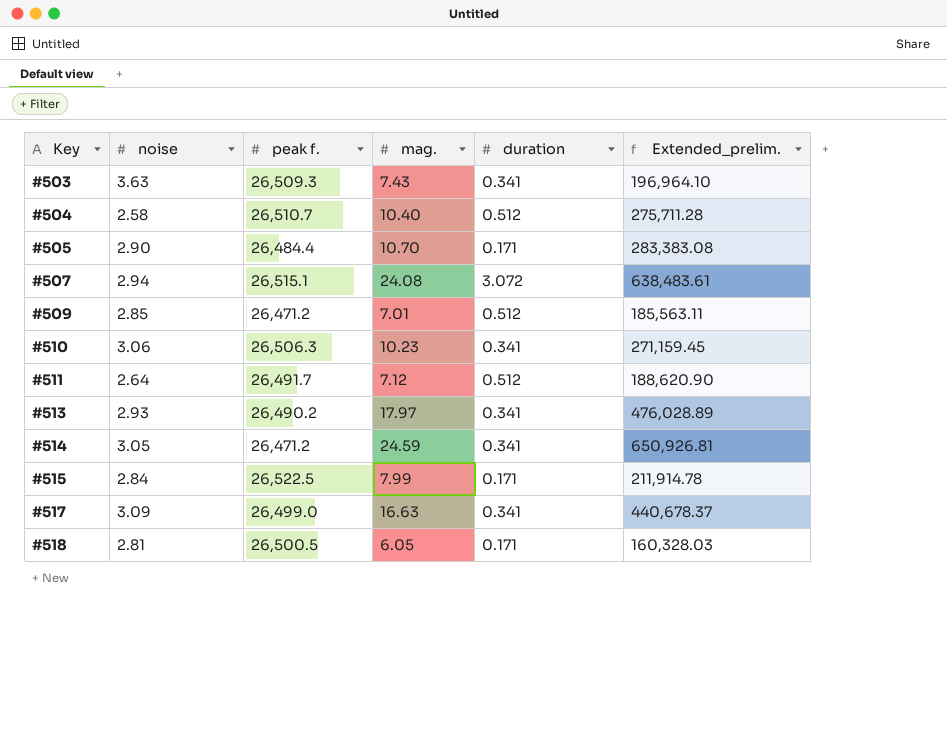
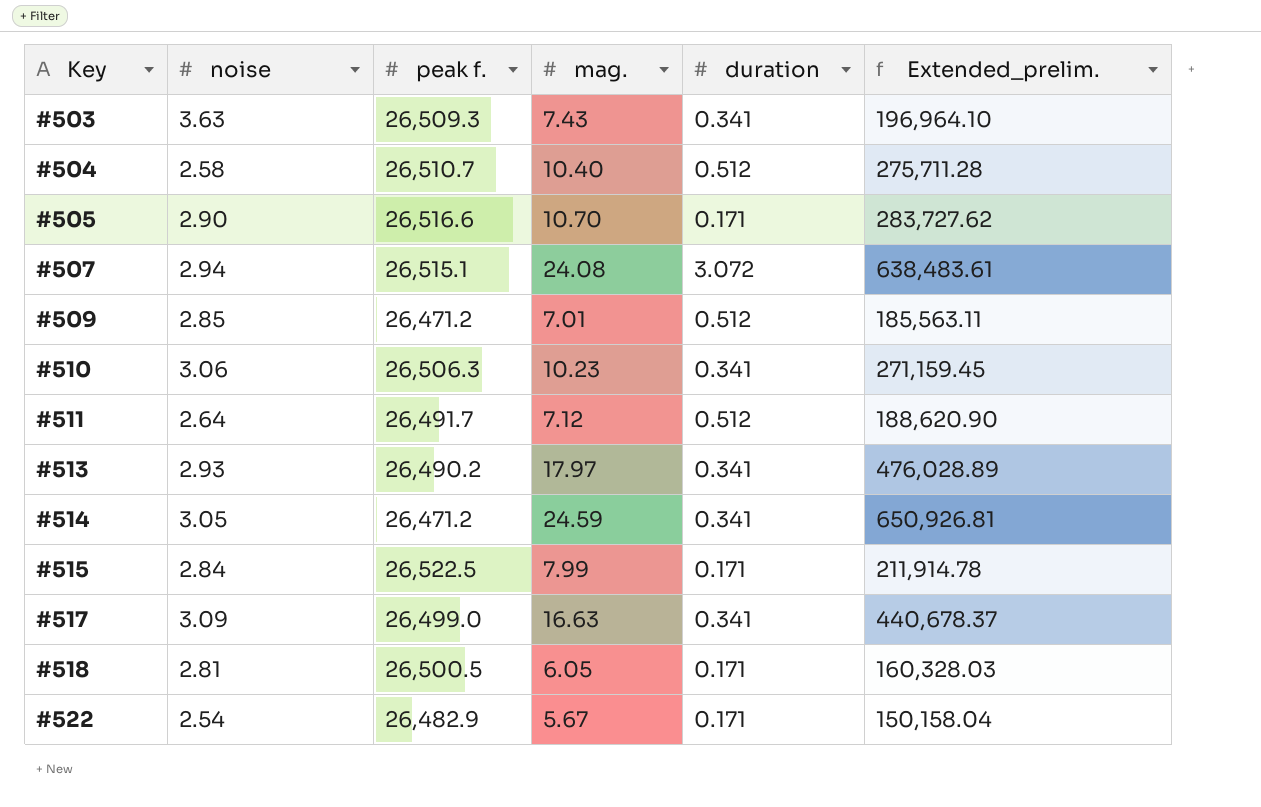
#505 | peak f.: 26,484.4 -> 26,516.6
#505 | Extended_prelim.: 283,383.08 -> 283,727.62
row #522: none -> 2.54 | 26,482.9 | 5.67 | 0.171 | 150,158.04

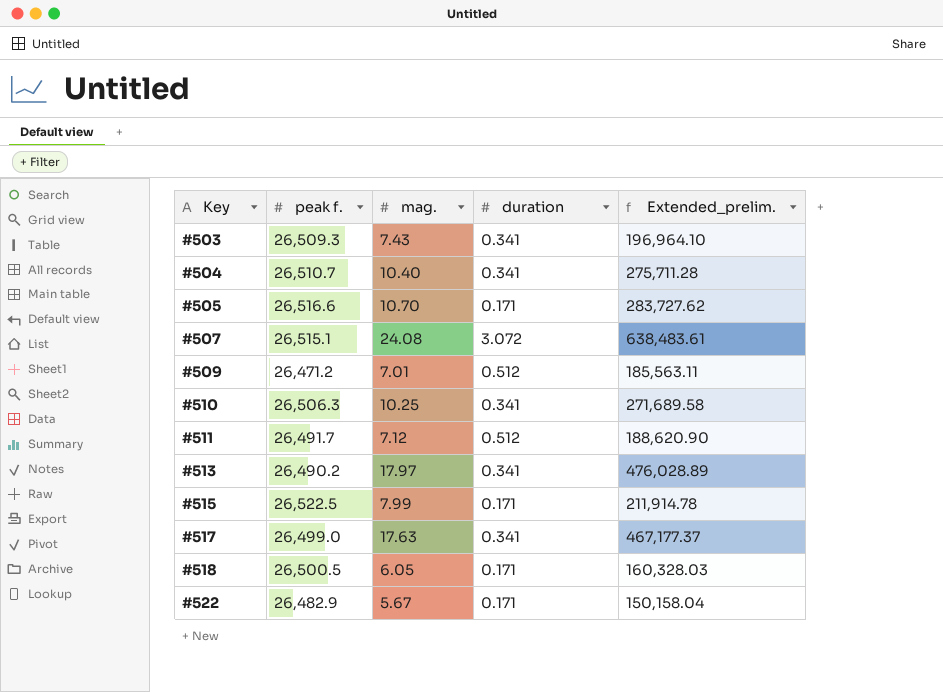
column noise | position: 2 -> none
row #514: 3.05 | 26,471.2 | 24.59 | 0.341 | 650,926.81 -> none
#504 | duration: 0.512 -> 0.341
#510 | mag.: 10.23 -> 10.25
#510 | Extended_prelim.: 271,159.45 -> 271,689.58
#517 | mag.: 16.63 -> 17.63
#517 | Extended_prelim.: 440,678.37 -> 467,177.37

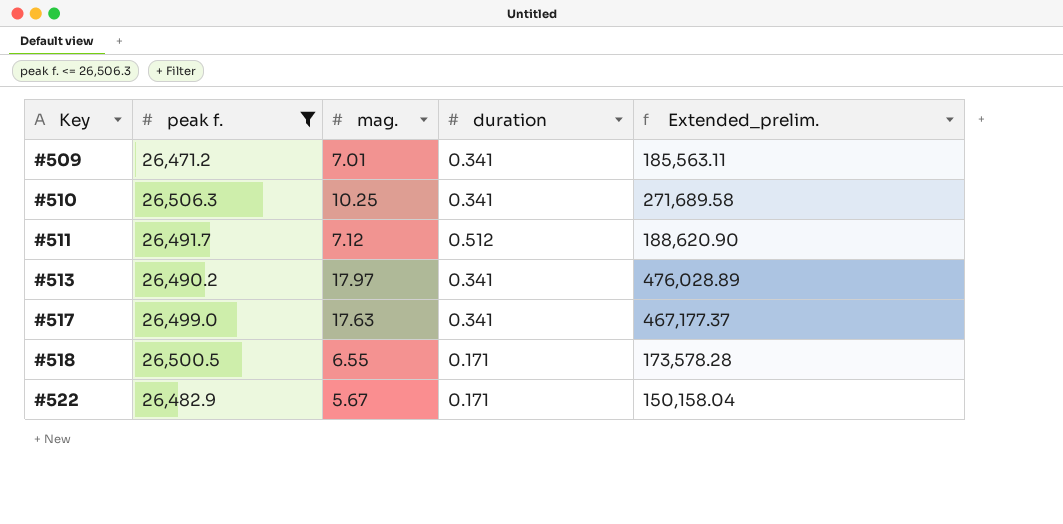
filter: none -> peak f. <= 26,506.3
#509 | duration: 0.512 -> 0.341
#518 | mag.: 6.05 -> 6.55
#518 | Extended_prelim.: 160,328.03 -> 173,578.28

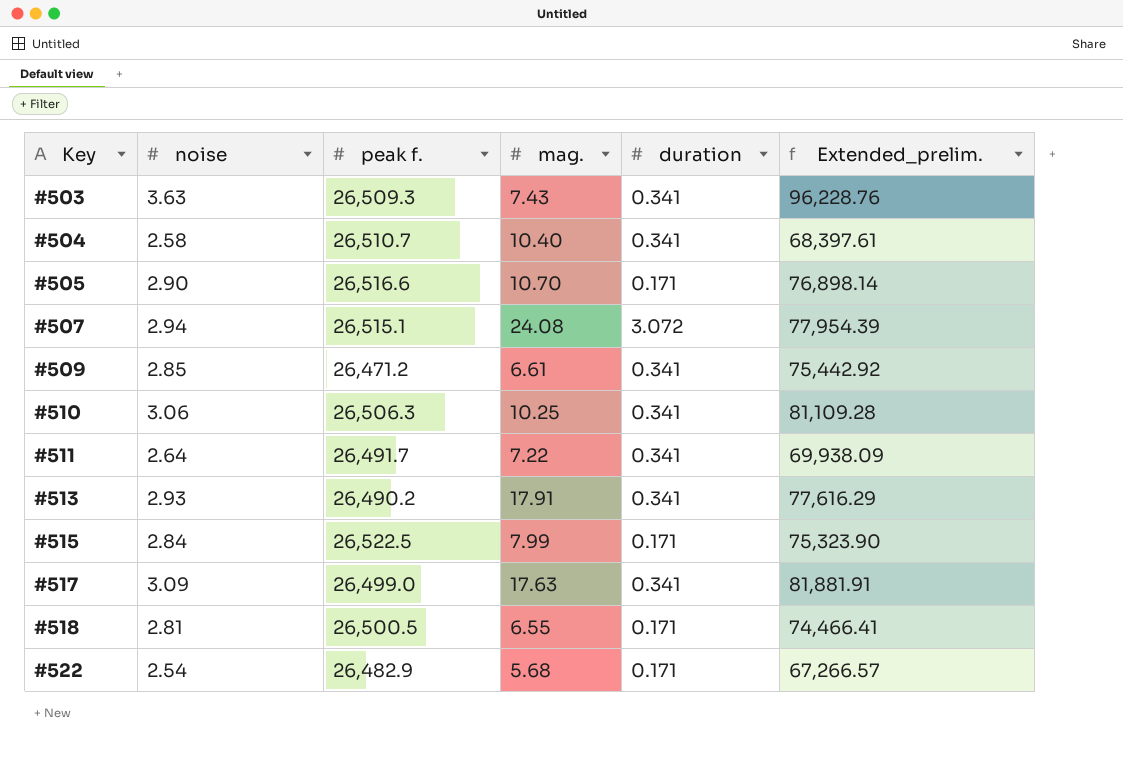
filter: peak f. <= 26,506.3 -> none
column noise | position: none -> 2
column Extended_prelim. | formula: [peak f.] * [mag.] -> [noise] * [peak f.]
#509 | mag.: 7.01 -> 6.61
#511 | mag.: 7.12 -> 7.22
#511 | duration: 0.512 -> 0.341
#513 | mag.: 17.97 -> 17.91
#522 | mag.: 5.67 -> 5.68

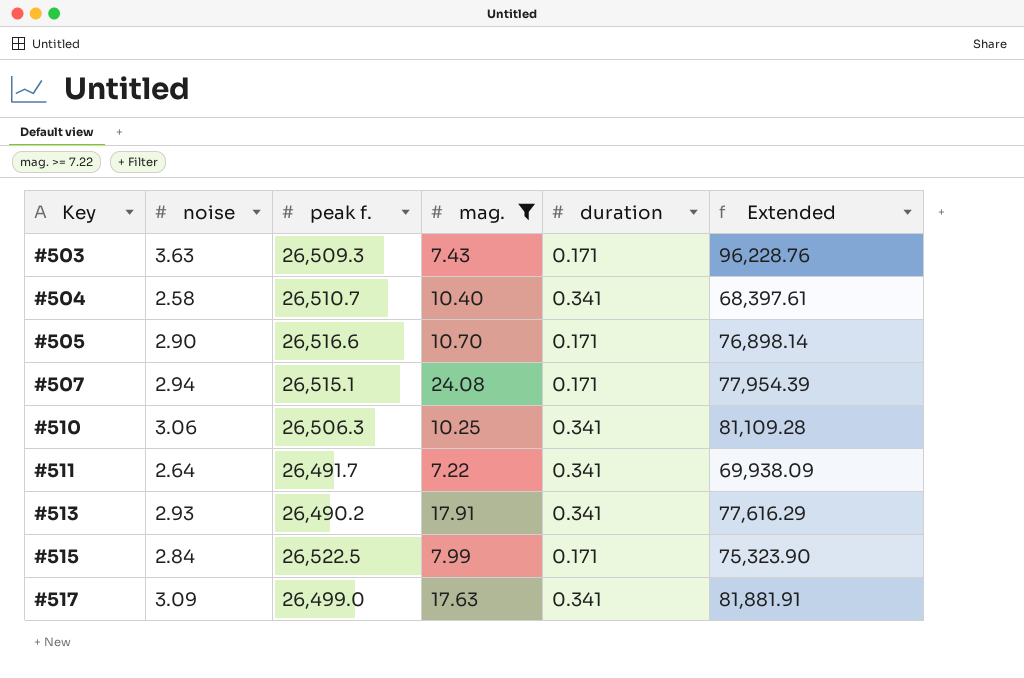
filter: none -> mag. >= 7.22
column name: Extended_prelim. -> Extended
#503 | duration: 0.341 -> 0.171
#507 | duration: 3.072 -> 0.171

